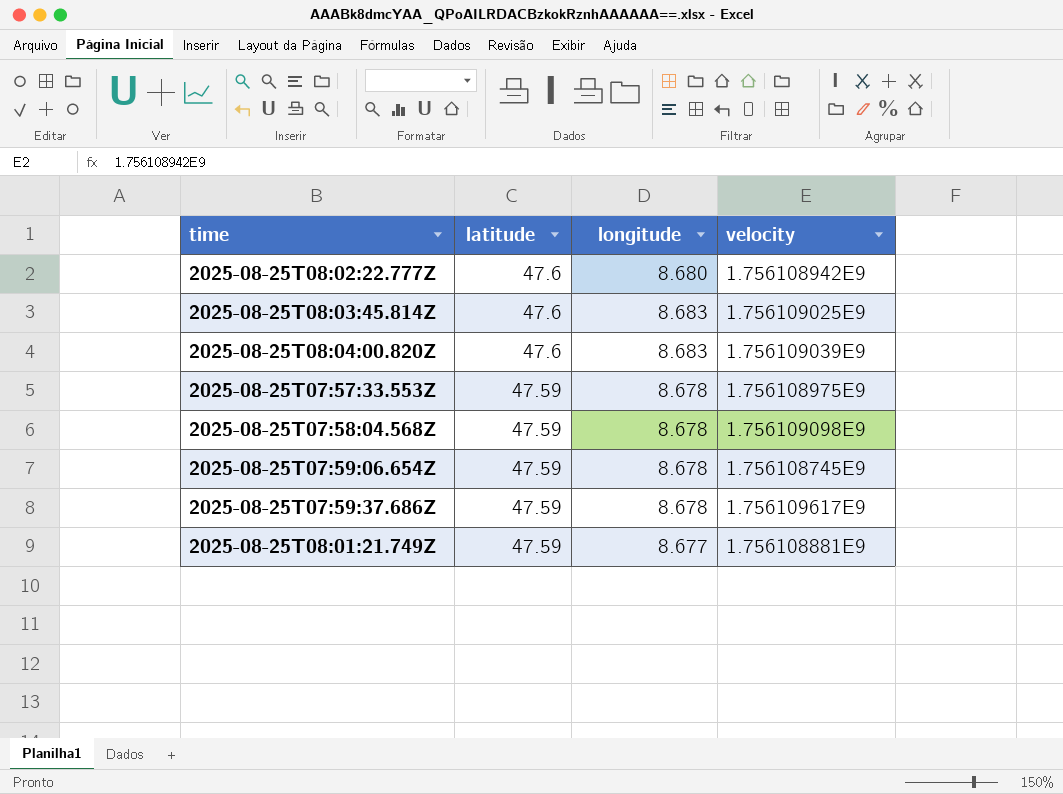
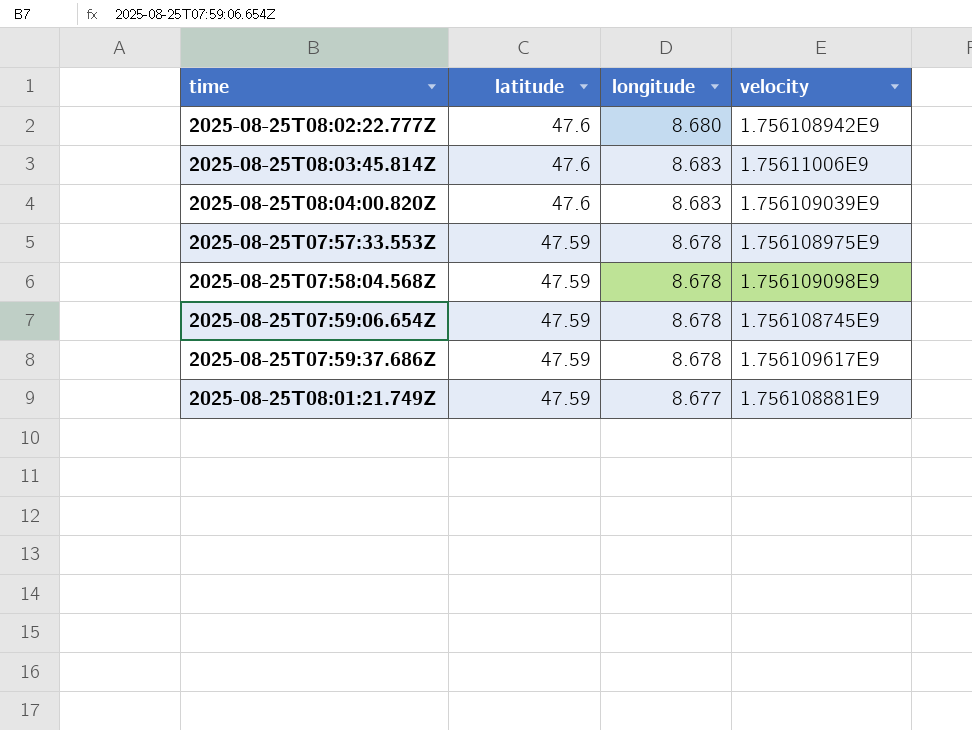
2025-08-25T08:03:45.814Z | velocity: 1.756109025E9 -> 1.75611006E9

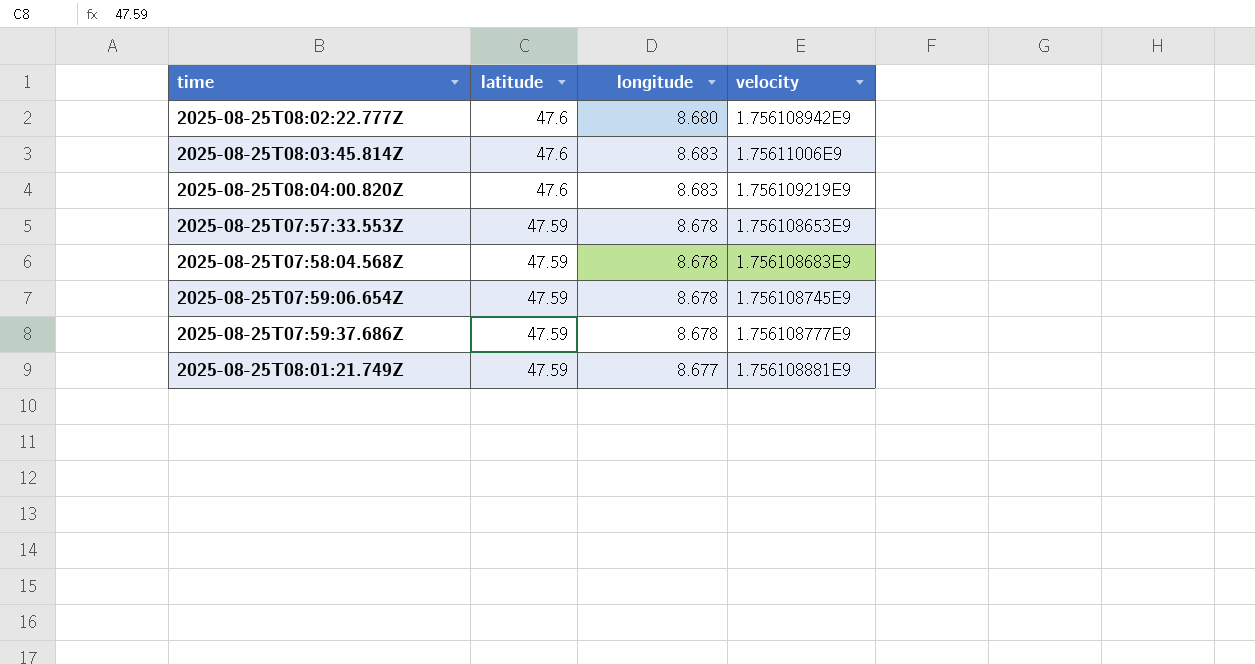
2025-08-25T08:04:00.820Z | velocity: 1.756109039E9 -> 1.756109219E9
2025-08-25T07:57:33.553Z | velocity: 1.756108975E9 -> 1.756108653E9
2025-08-25T07:58:04.568Z | velocity: 1.756109098E9 -> 1.756108683E9
2025-08-25T07:59:37.686Z | velocity: 1.756109617E9 -> 1.756108777E9

